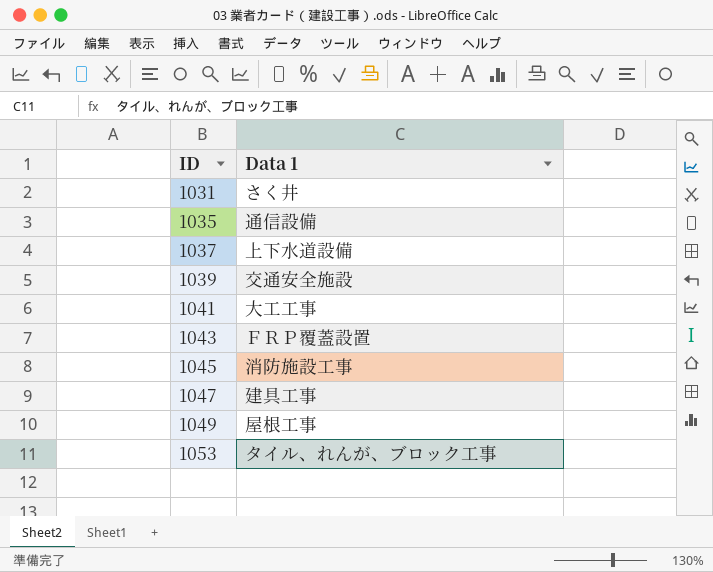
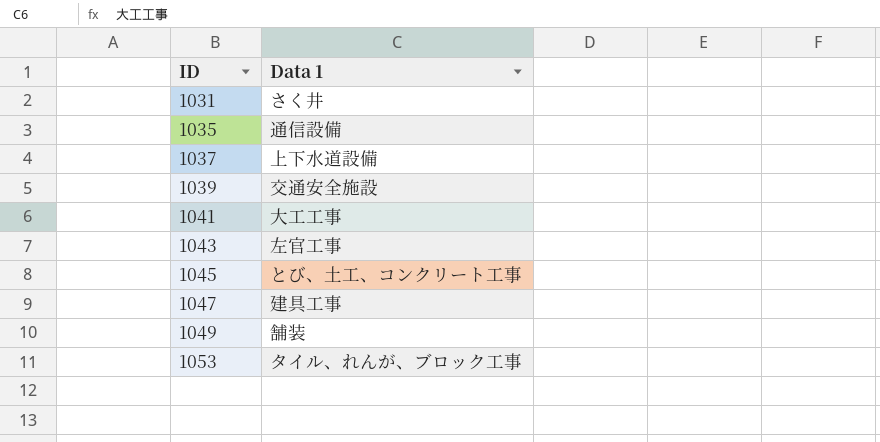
1043 | Data 1: ＦＲＰ覆蓋設置 -> 左官工事
1045 | Data 1: 消防施設工事 -> とび、土工、コンクリート工事
1049 | Data 1: 屋根工事 -> 舗装

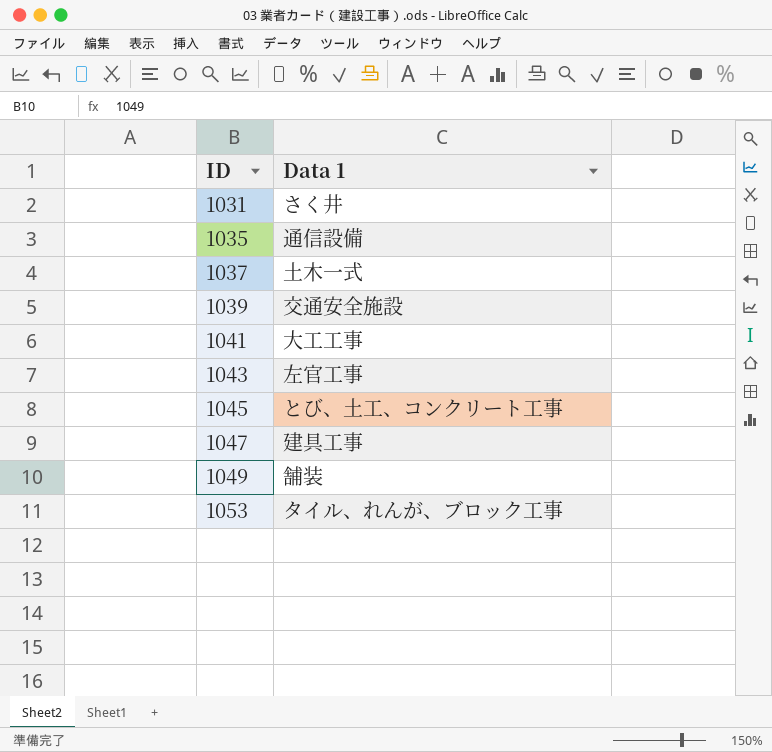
1037 | Data 1: 上下水道設備 -> 土木一式

